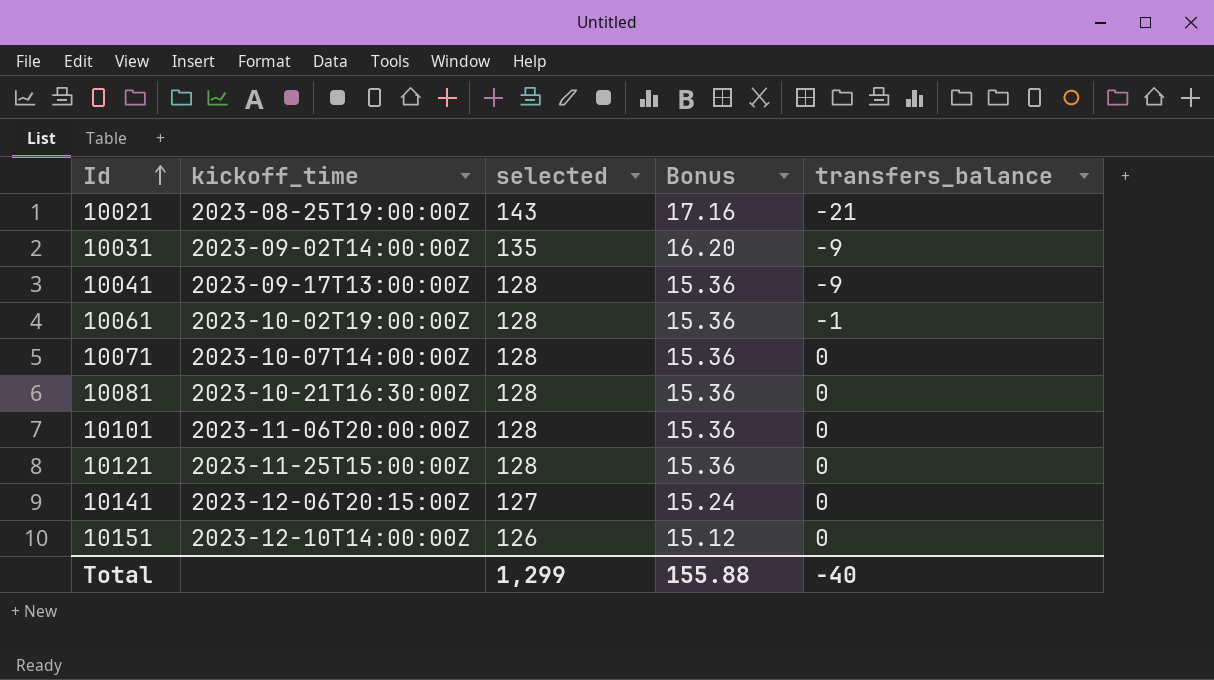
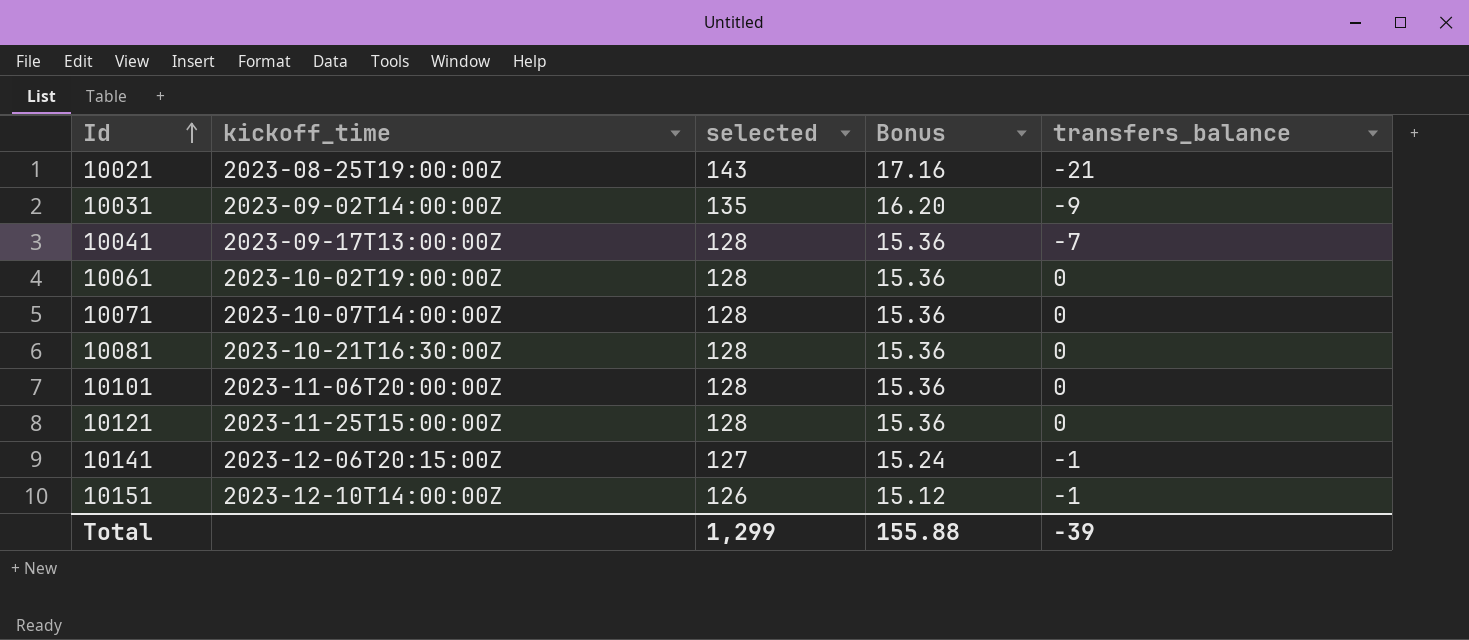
10041 | transfers_balance: -9 -> -7
10061 | transfers_balance: -1 -> 0
10141 | transfers_balance: 0 -> -1
10151 | transfers_balance: 0 -> -1
Total | transfers_balance: -40 -> -39

